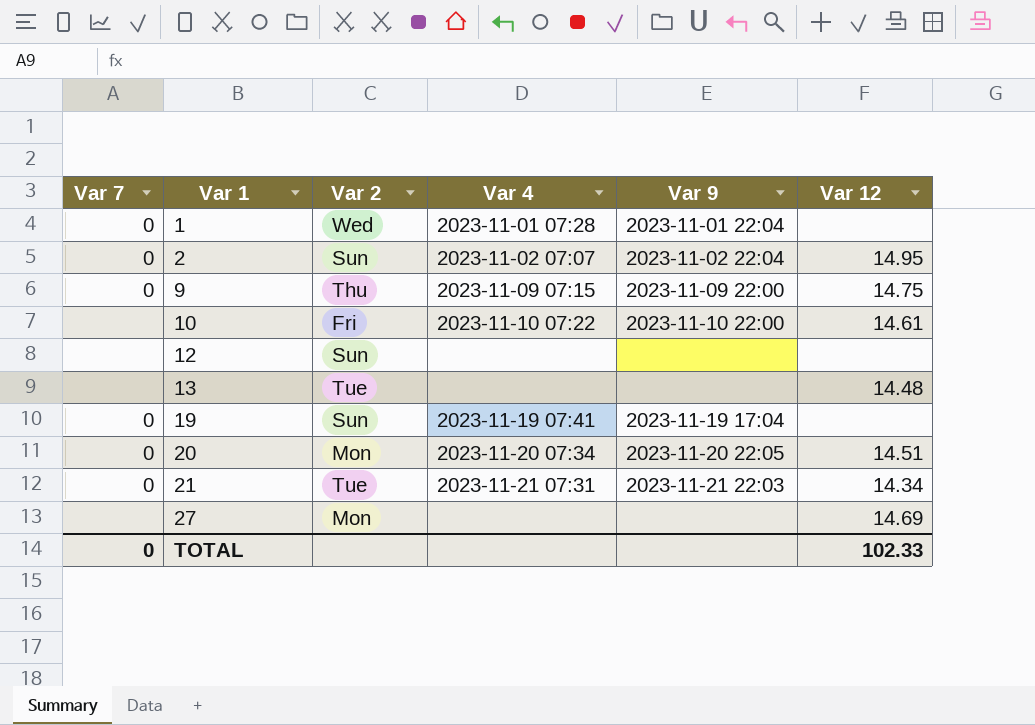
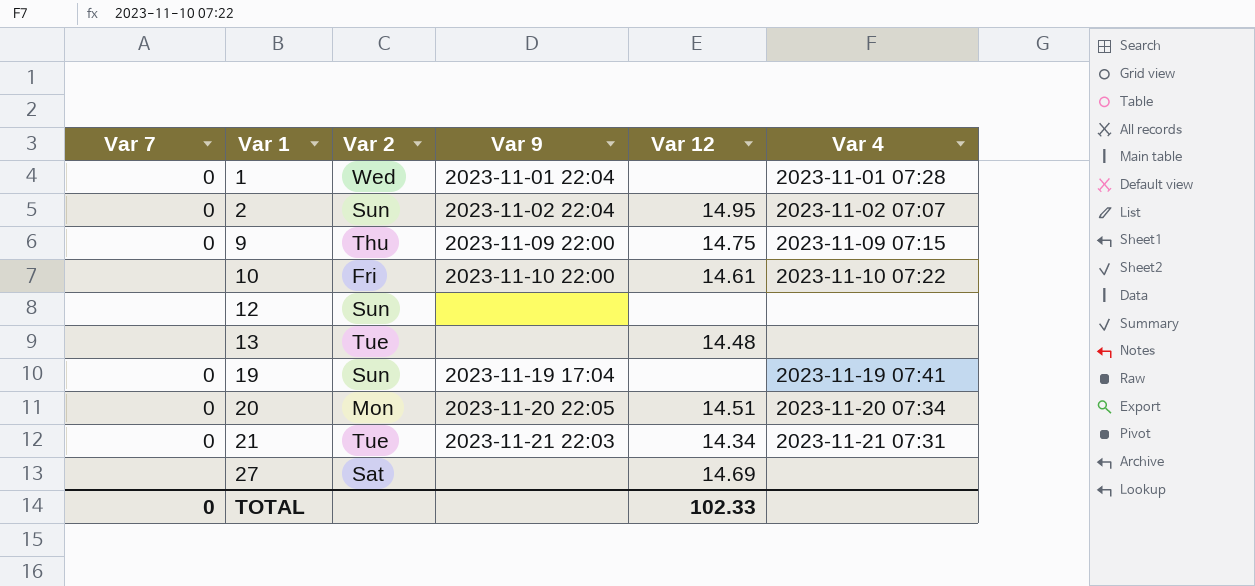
column Var 4 | position: 4 -> 6
27 | Var 2: Mon -> Sat

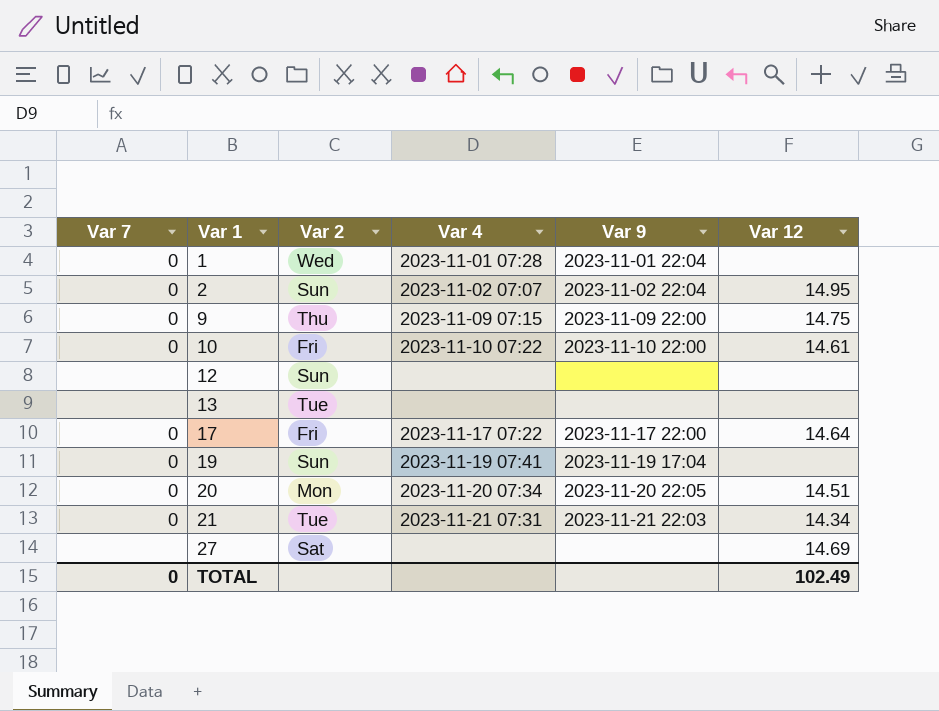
column Var 4 | position: 6 -> 4
10 | Var 7: none -> 0
13 | Var 12: 14.48 -> none
row 17: none -> 0 | Fri | 2023-11-17 07:22 | 2023-11-17 22:00 | 14.64
TOTAL | Var 12: 102.33 -> 102.49

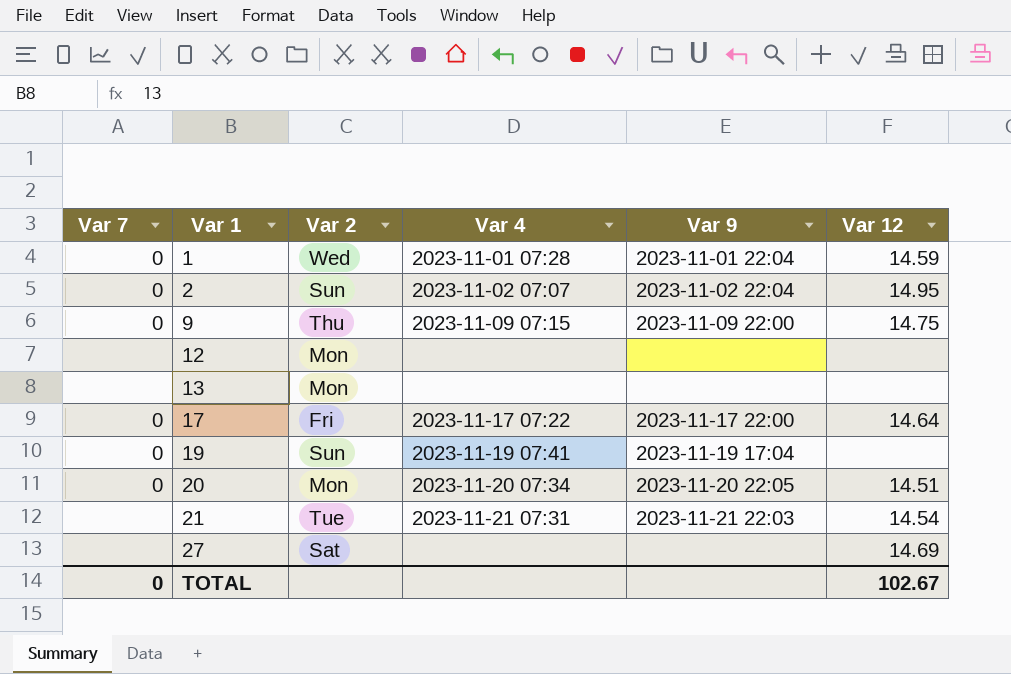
row 10: 0 | Fri | 2023-11-10 07:22 | 2023-11-10 22:00 | 14.61 -> none
1 | Var 12: none -> 14.59
12 | Var 2: Sun -> Mon
13 | Var 2: Tue -> Mon
21 | Var 7: 0 -> none
21 | Var 12: 14.34 -> 14.54
TOTAL | Var 12: 102.49 -> 102.67

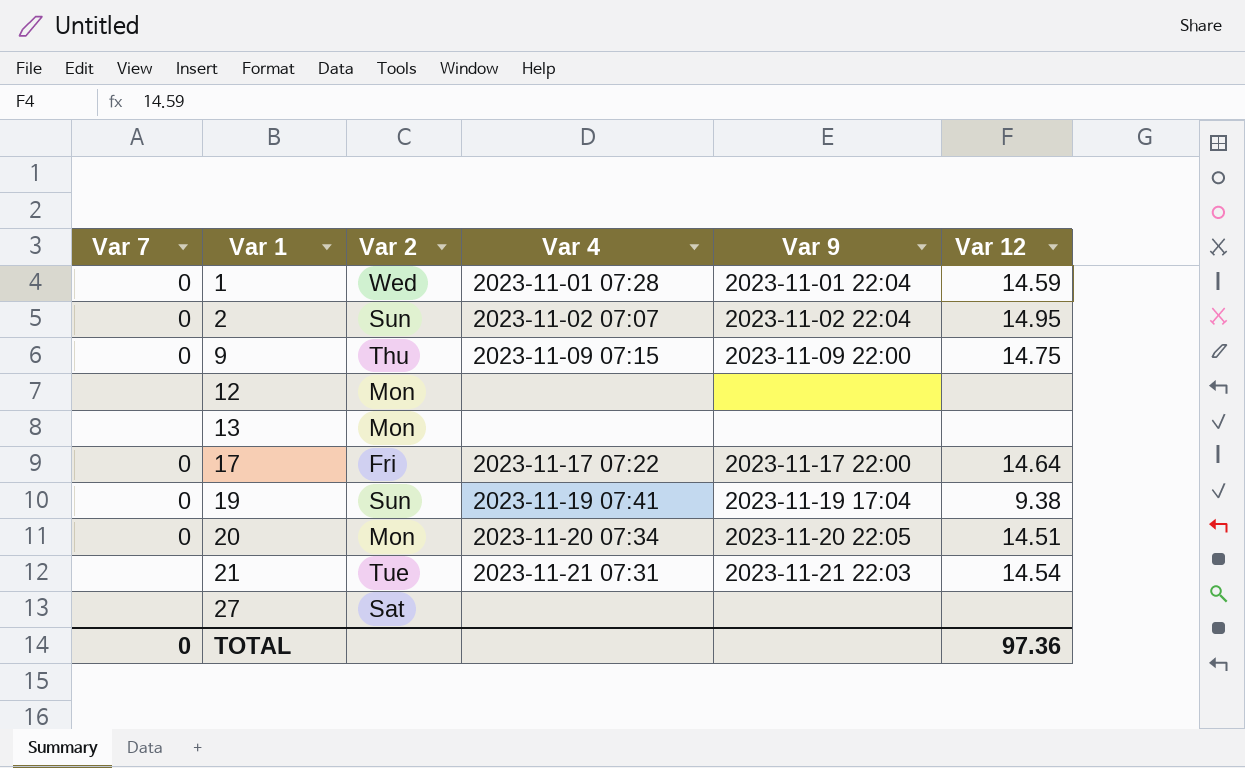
19 | Var 12: none -> 9.38
27 | Var 12: 14.69 -> none
TOTAL | Var 12: 102.67 -> 97.36

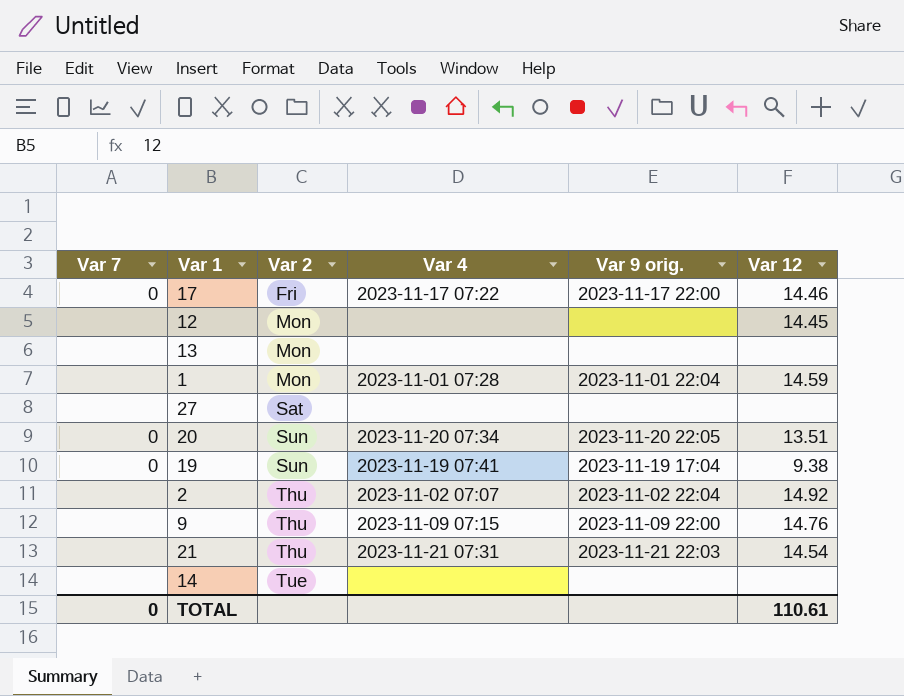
row order: Var 1 ascending -> Var 2 ascending
column name: Var 9 -> Var 9 orig.
17 | Var 12: 14.64 -> 14.46
12 | Var 12: none -> 14.45
1 | Var 7: 0 -> none
1 | Var 2: Wed -> Mon
20 | Var 2: Mon -> Sun
20 | Var 12: 14.51 -> 13.51
2 | Var 7: 0 -> none
2 | Var 2: Sun -> Thu
2 | Var 12: 14.95 -> 14.92
9 | Var 7: 0 -> none
9 | Var 12: 14.75 -> 14.76
21 | Var 2: Tue -> Thu
row 14: none -> none | Tue | none | none | none
TOTAL | Var 12: 97.36 -> 110.61

